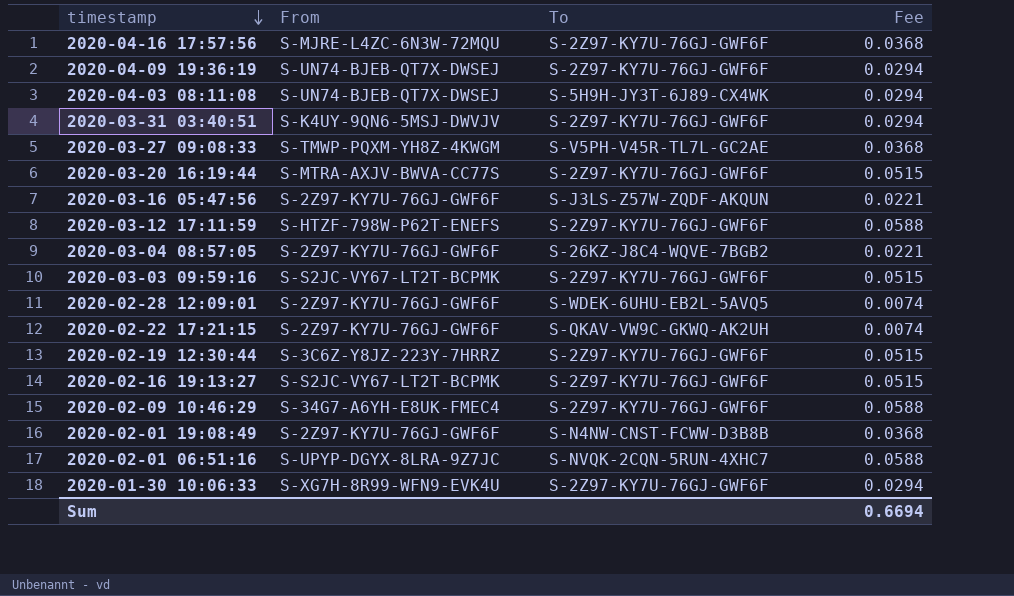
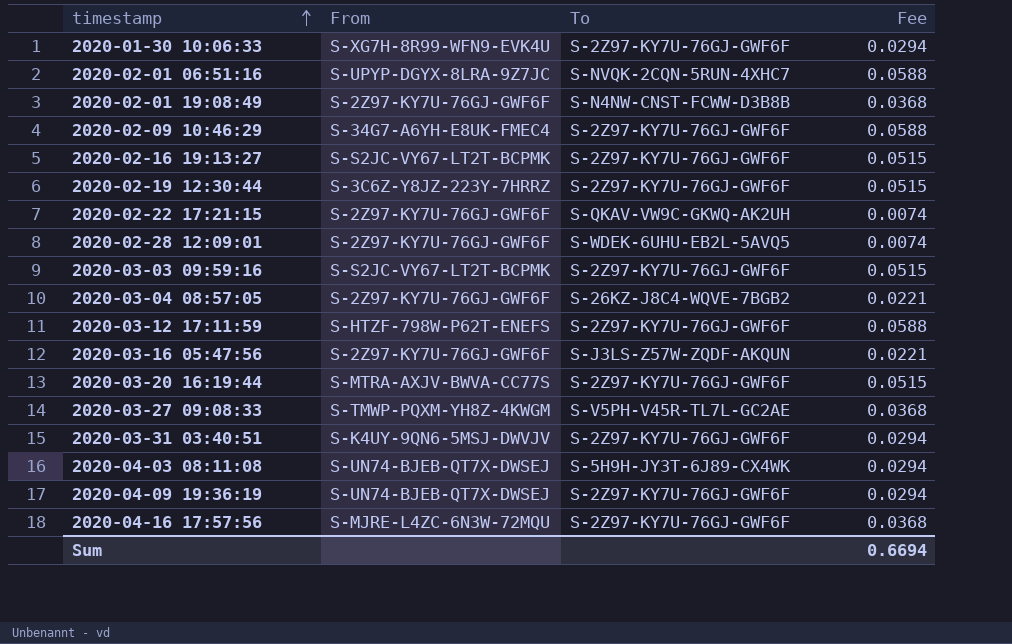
row order: timestamp descending -> timestamp ascending

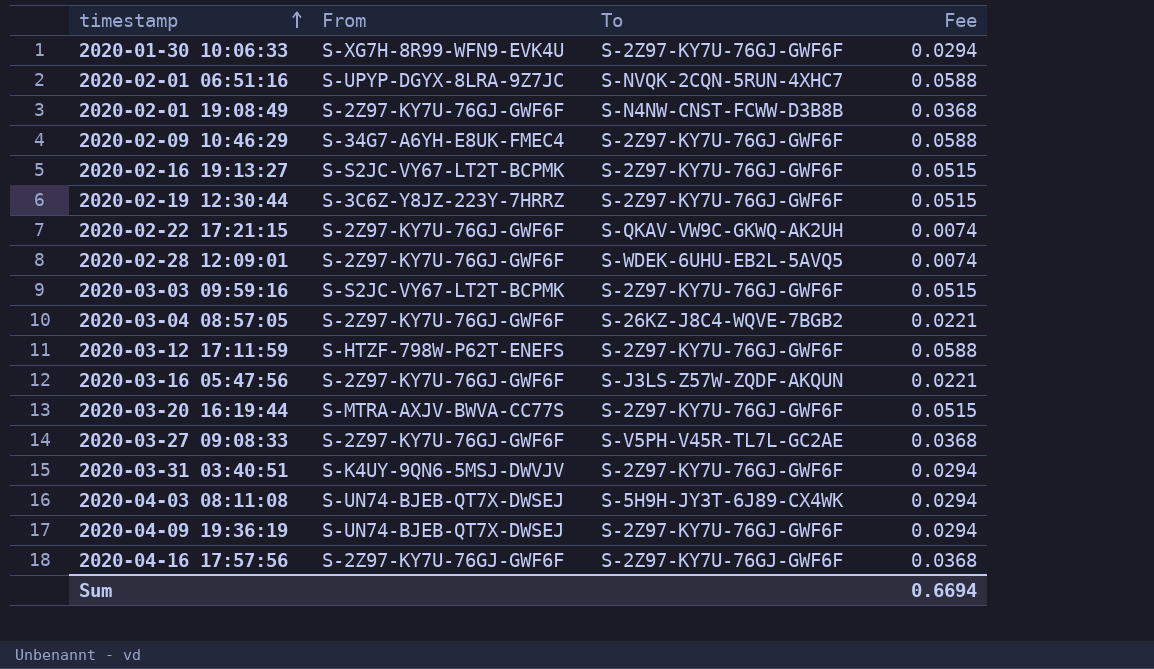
2020-03-27 09:08:33 | From: S-TMWP-PQXM-YH8Z-4KWGM -> S-2Z97-KY7U-76GJ-GWF6F
2020-04-16 17:57:56 | From: S-MJRE-L4ZC-6N3W-72MQU -> S-2Z97-KY7U-76GJ-GWF6F

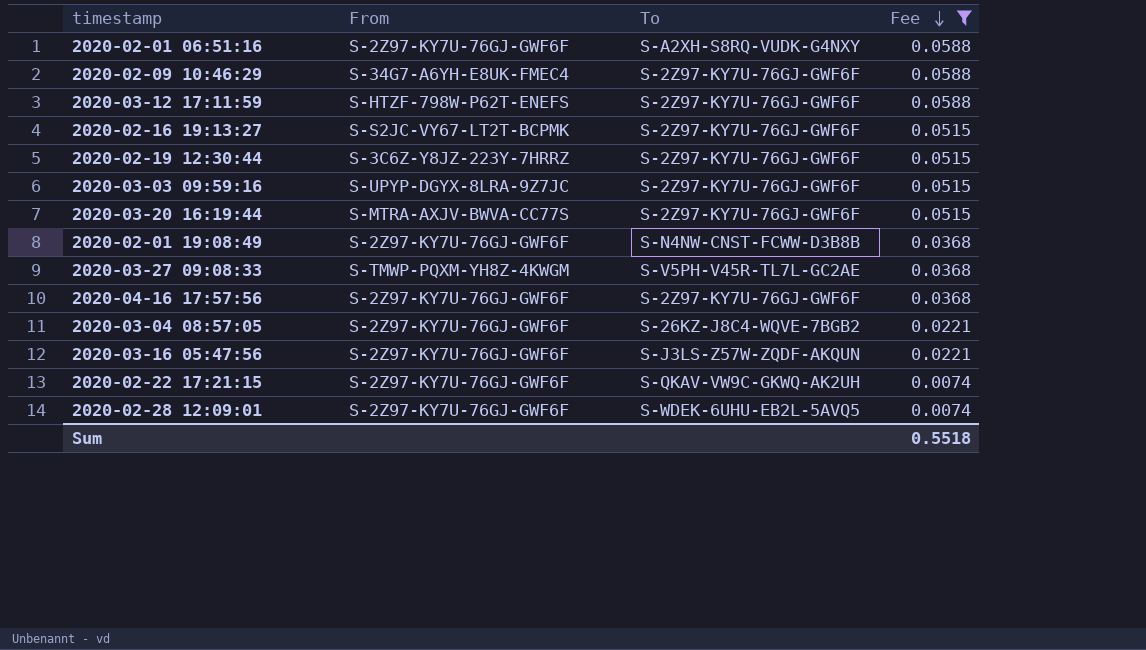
filter: none -> Fee != 0.0294
row order: timestamp ascending -> Fee descending
2020-02-01 06:51:16 | From: S-UPYP-DGYX-8LRA-9Z7JC -> S-2Z97-KY7U-76GJ-GWF6F
2020-02-01 06:51:16 | To: S-NVQK-2CQN-5RUN-4XHC7 -> S-A2XH-S8RQ-VUDK-G4NXY
2020-03-03 09:59:16 | From: S-S2JC-VY67-LT2T-BCPMK -> S-UPYP-DGYX-8LRA-9Z7JC
2020-03-27 09:08:33 | From: S-2Z97-KY7U-76GJ-GWF6F -> S-TMWP-PQXM-YH8Z-4KWGM
Sum | Fee: 0.6694 -> 0.5518

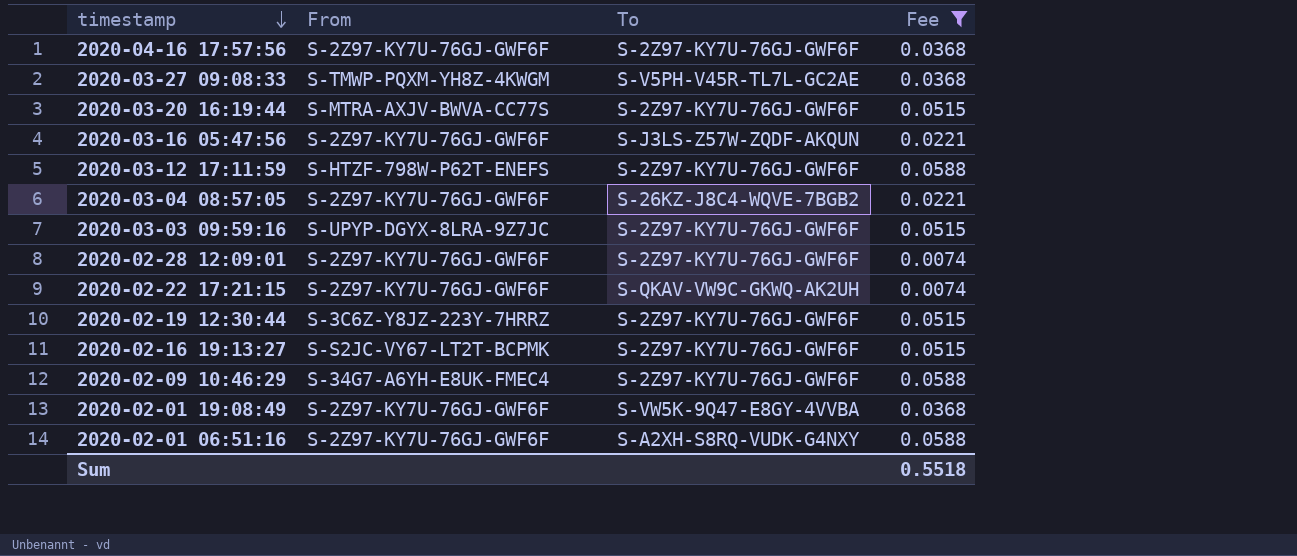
row order: Fee descending -> timestamp descending
2020-02-28 12:09:01 | To: S-WDEK-6UHU-EB2L-5AVQ5 -> S-2Z97-KY7U-76GJ-GWF6F
2020-02-01 19:08:49 | To: S-N4NW-CNST-FCWW-D3B8B -> S-VW5K-9Q47-E8GY-4VVBA

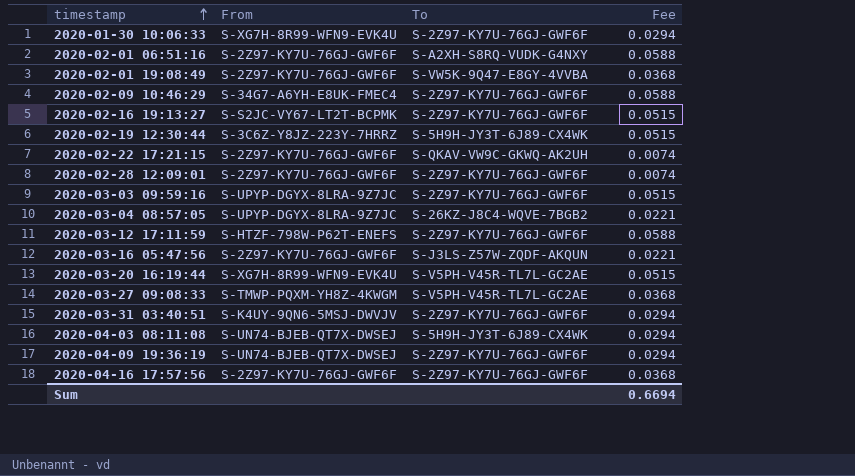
filter: Fee != 0.0294 -> none
row order: timestamp descending -> timestamp ascending
2020-02-19 12:30:44 | To: S-2Z97-KY7U-76GJ-GWF6F -> S-5H9H-JY3T-6J89-CX4WK
2020-03-04 08:57:05 | From: S-2Z97-KY7U-76GJ-GWF6F -> S-UPYP-DGYX-8LRA-9Z7JC
2020-03-20 16:19:44 | From: S-MTRA-AXJV-BWVA-CC77S -> S-XG7H-8R99-WFN9-EVK4U
2020-03-20 16:19:44 | To: S-2Z97-KY7U-76GJ-GWF6F -> S-V5PH-V45R-TL7L-GC2AE
Sum | Fee: 0.5518 -> 0.6694

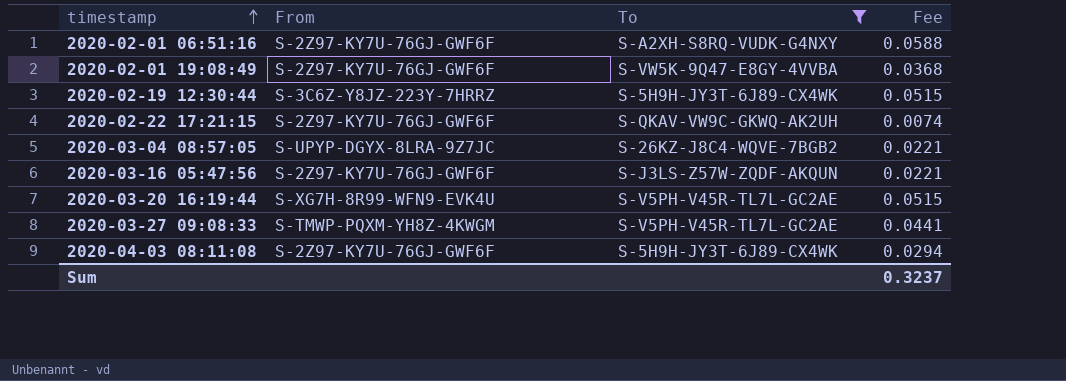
filter: none -> To != S-2Z97-KY7U-76GJ-GWF6F
2020-03-27 09:08:33 | Fee: 0.0368 -> 0.0441
2020-04-03 08:11:08 | From: S-UN74-BJEB-QT7X-DWSEJ -> S-2Z97-KY7U-76GJ-GWF6F
Sum | Fee: 0.6694 -> 0.3237

